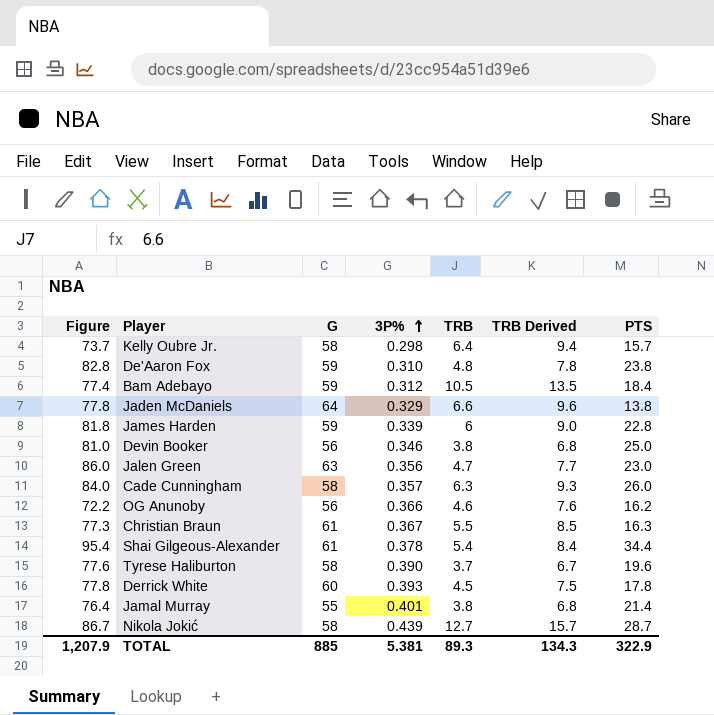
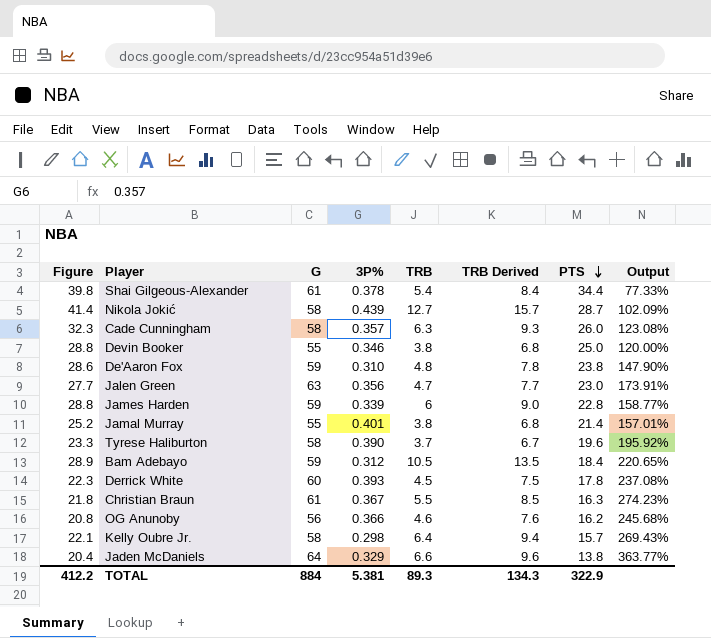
row order: 3P% ascending -> PTS descending
column Figure | formula: [G] + [PTS] -> [TRB] + [PTS]
column Output | formula: none -> ([G] - [PTS]) / [PTS]
Devin Booker | G: 56 -> 55
TOTAL | Figure: 1,207.9 -> 412.2
TOTAL | G: 885 -> 884

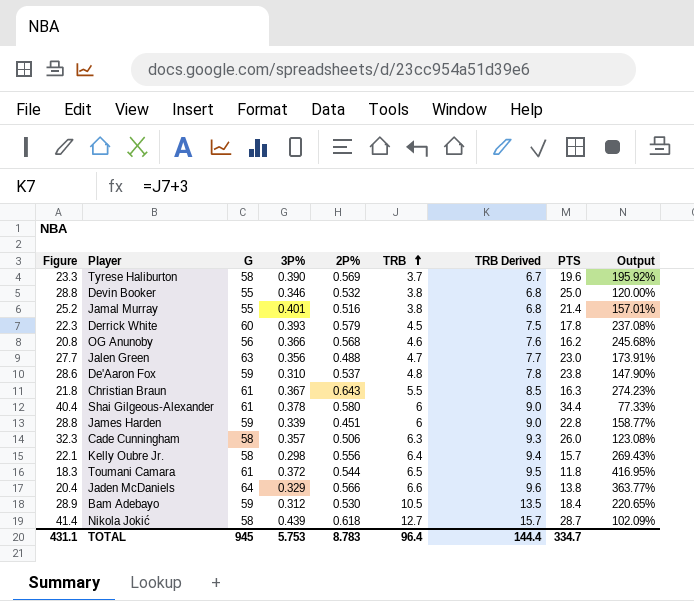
row order: PTS descending -> TRB ascending
column 2P% | position: none -> 5
Shai Gilgeous-Alexander | Figure: 39.8 -> 40.4
Shai Gilgeous-Alexander | TRB: 5.4 -> 6
Shai Gilgeous-Alexander | TRB Derived: 8.4 -> 9.0
row Toumani Camara: none -> 18.3 | 61 | 0.372 | 0.544 | 6.5 | 9.5 | 11.8 | 416.95%
TOTAL | Figure: 412.2 -> 431.1
TOTAL | G: 884 -> 945
TOTAL | 3P%: 5.381 -> 5.753
TOTAL | TRB: 89.3 -> 96.4
TOTAL | TRB Derived: 134.3 -> 144.4
TOTAL | PTS: 322.9 -> 334.7

